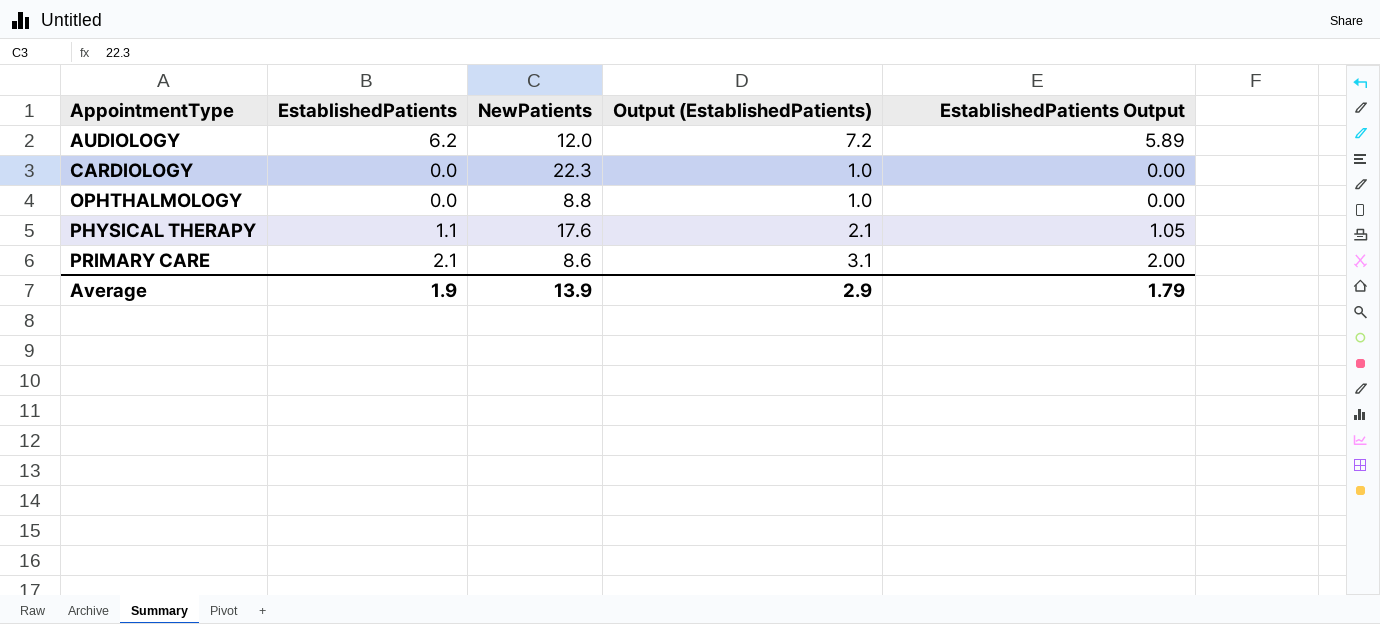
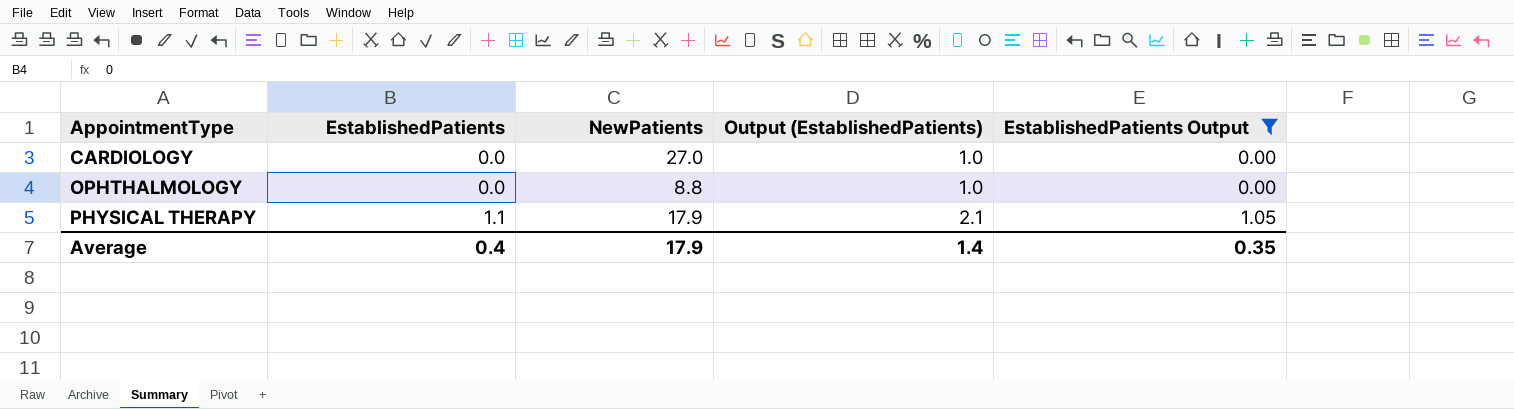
filter: none -> EstablishedPatients Output <= 1.05
CARDIOLOGY | NewPatients: 22.3 -> 27.0
PHYSICAL THERAPY | NewPatients: 17.6 -> 17.9
Average | EstablishedPatients: 1.9 -> 0.4
Average | NewPatients: 13.9 -> 17.9
Average | Output (EstablishedPatients): 2.9 -> 1.4
Average | EstablishedPatients Output: 1.79 -> 0.35

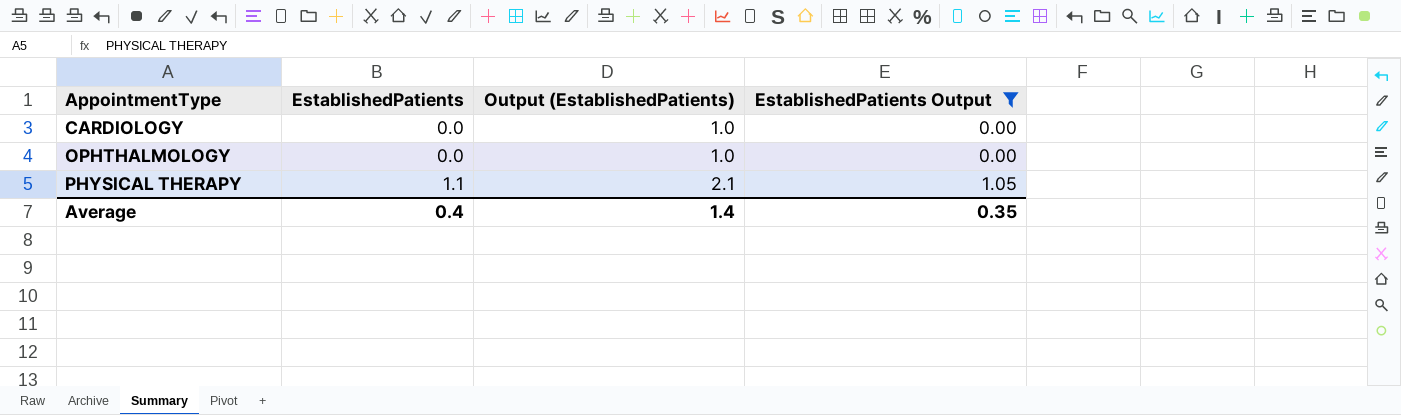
column NewPatients | position: 3 -> none

